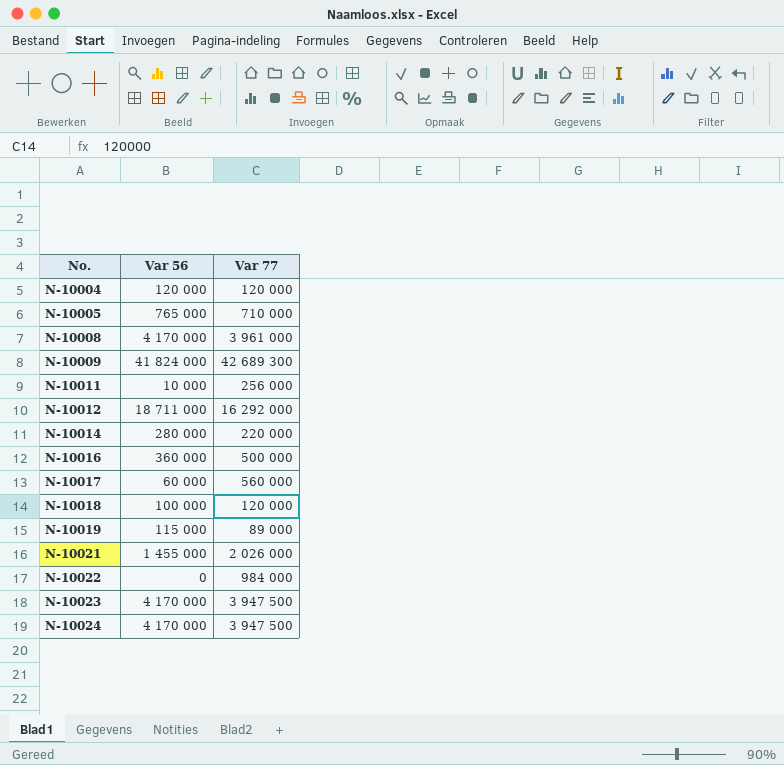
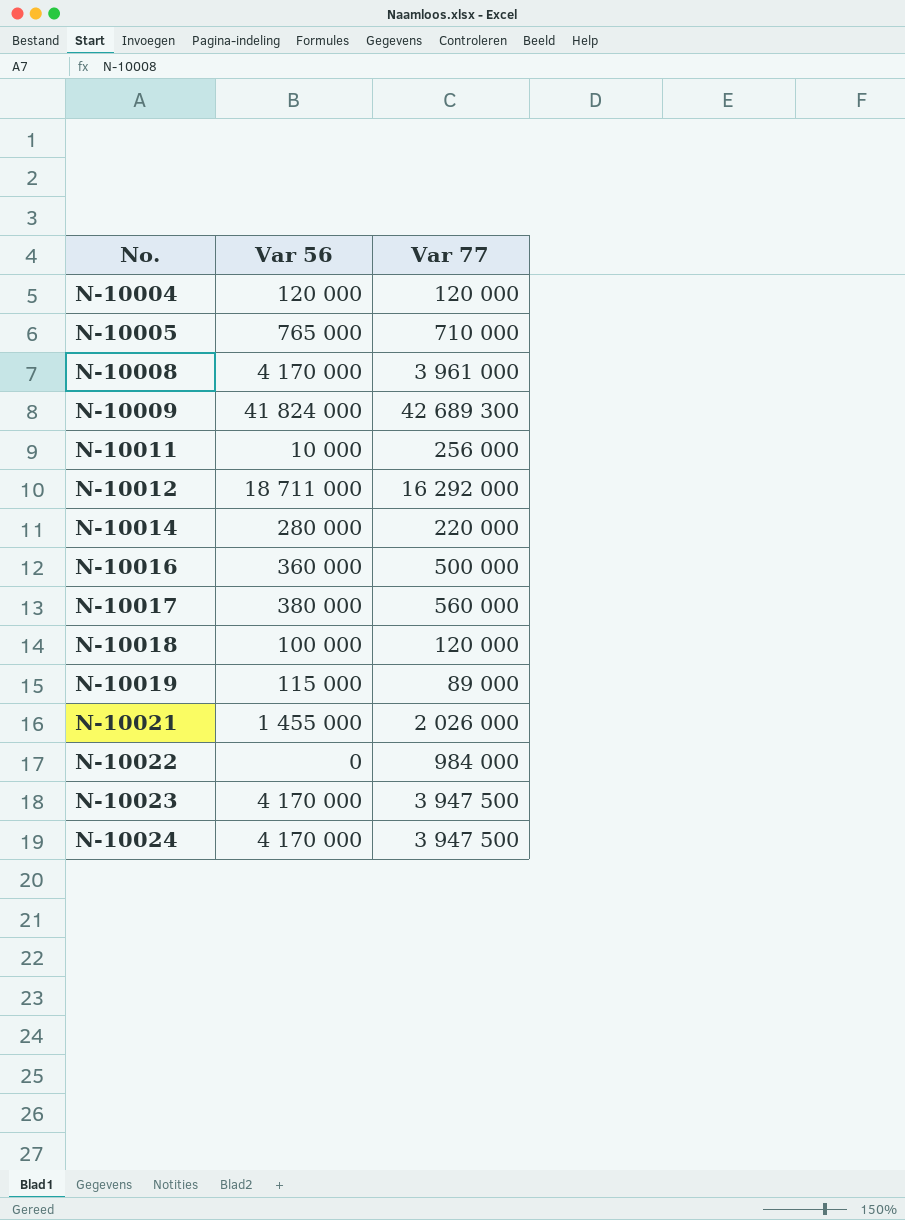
N-10017 | Var 56: 60 000 -> 380 000

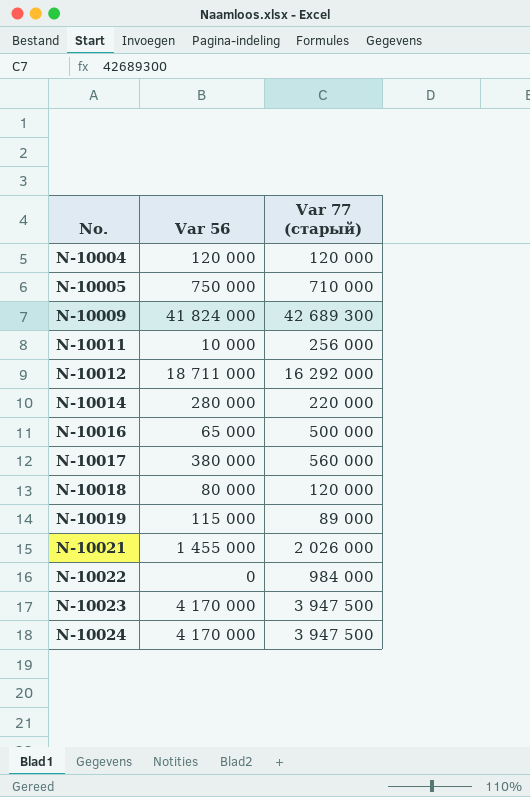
column name: Var 77 -> Var 77 (старый)
row N-10008: 4 170 000 | 3 961 000 -> none
N-10005 | Var 56: 765 000 -> 750 000
N-10016 | Var 56: 360 000 -> 65 000
N-10018 | Var 56: 100 000 -> 80 000

